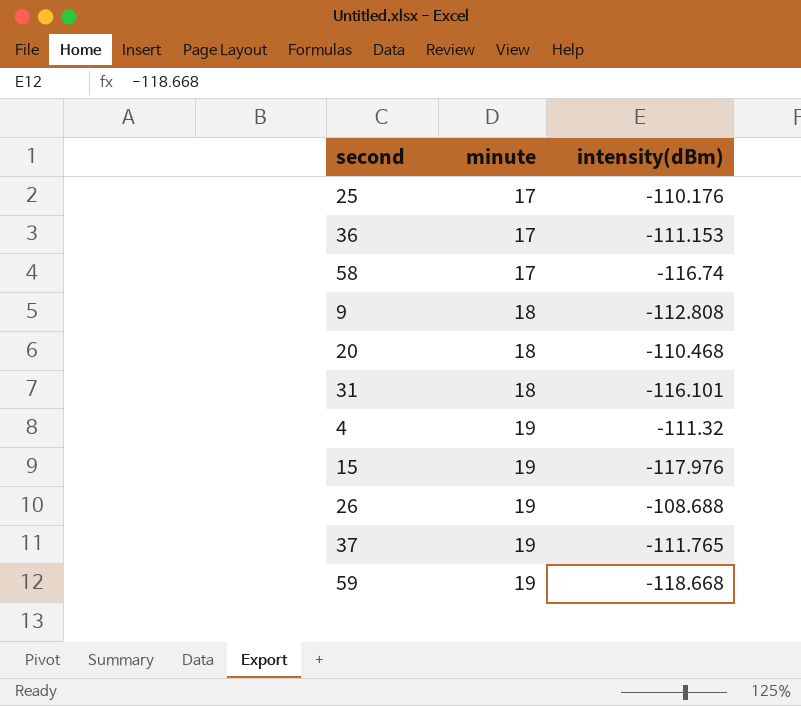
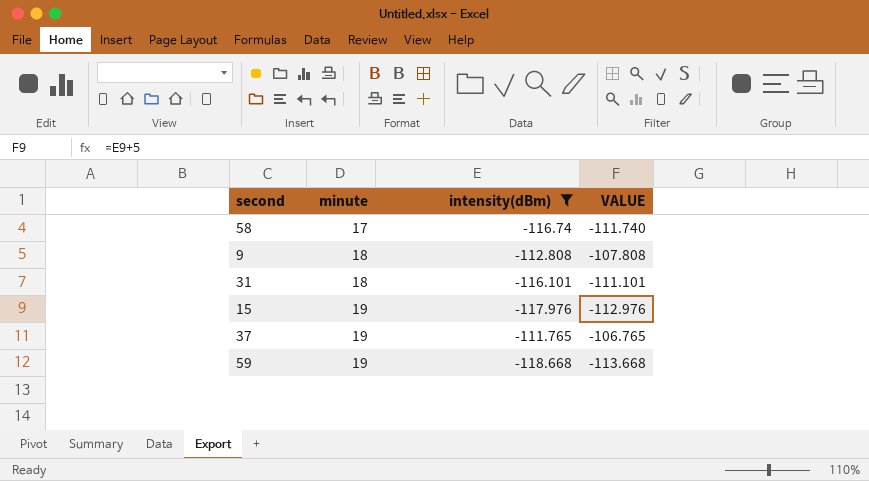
filter: none -> intensity(dBm) <= -111.765
column VALUE | formula: none -> [intensity(dBm)] + 5

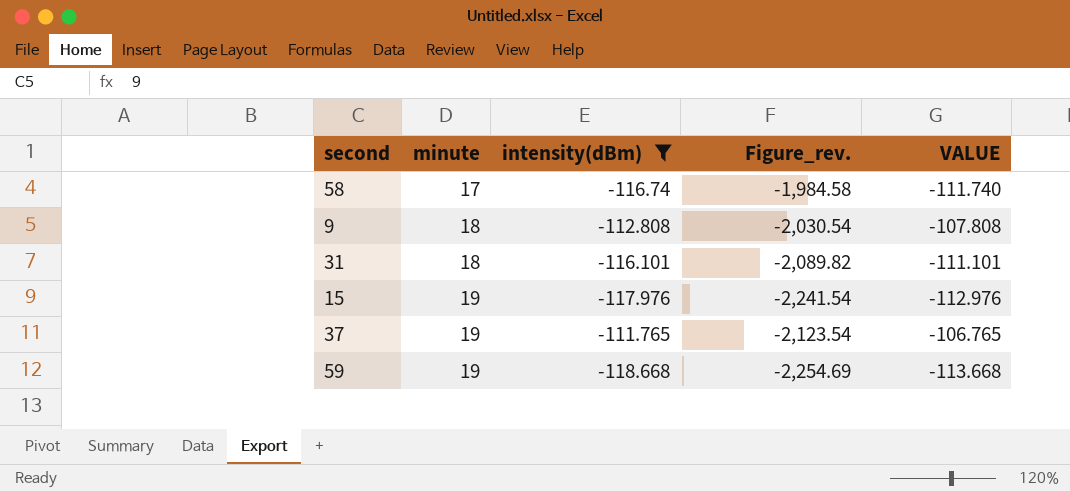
column Figure_rev. | formula: none -> [minute] * [intensity(dBm)]

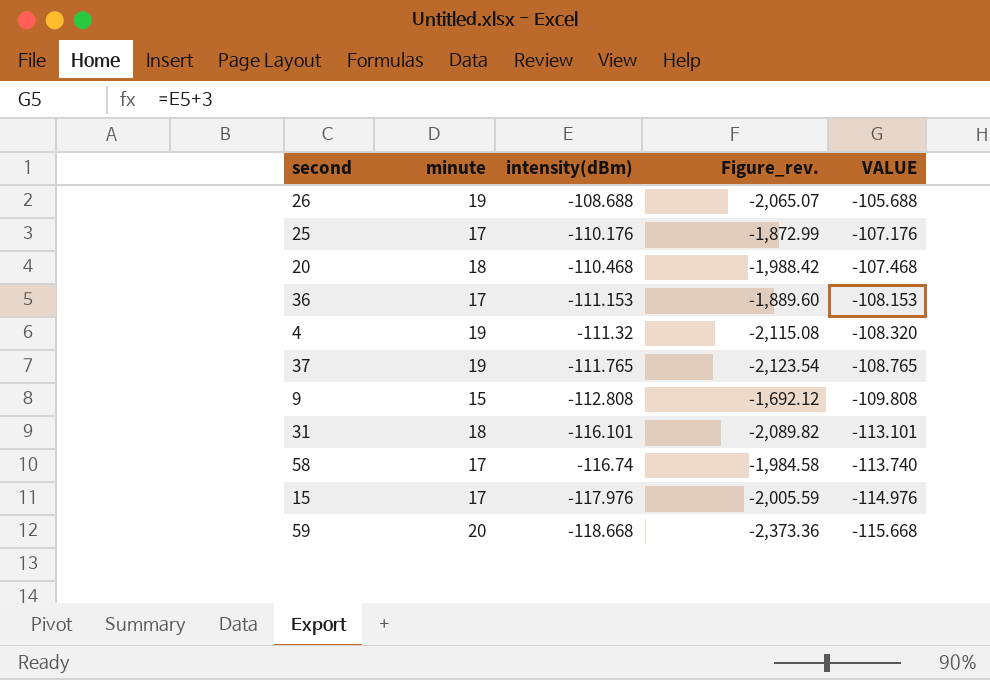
filter: intensity(dBm) <= -111.765 -> none
row order: minute ascending -> intensity(dBm) descending
column VALUE | formula: [intensity(dBm)] + 5 -> [intensity(dBm)] + 3
9 | minute: 18 -> 15
9 | Figure_rev.: -2,030.54 -> -1,692.12
15 | minute: 19 -> 17
15 | Figure_rev.: -2,241.54 -> -2,005.59
59 | minute: 19 -> 20
59 | Figure_rev.: -2,254.69 -> -2,373.36

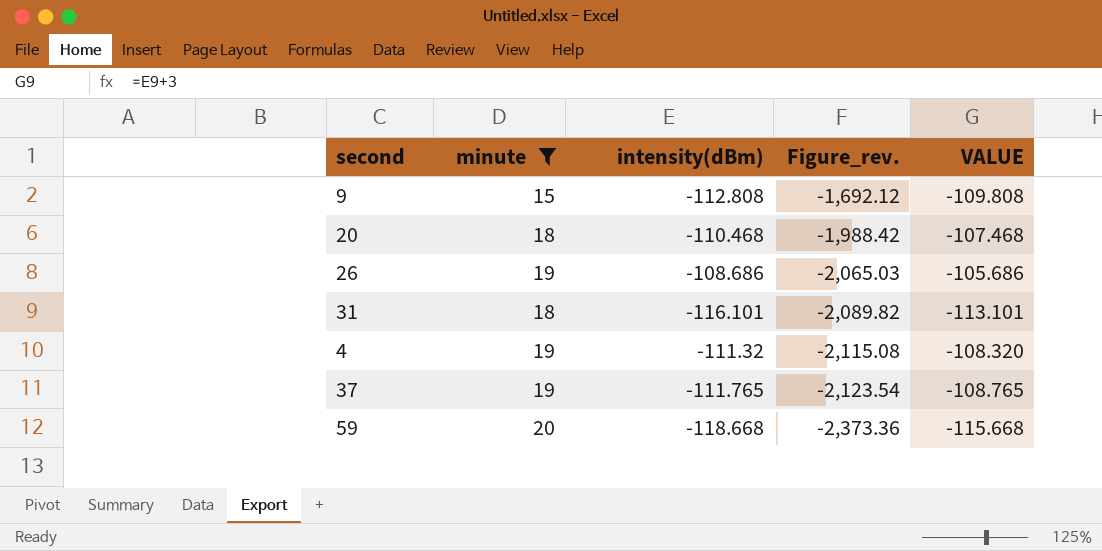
filter: none -> minute != 17
row order: intensity(dBm) descending -> Figure_rev. descending
26 | intensity(dBm): -108.688 -> -108.686
26 | Figure_rev.: -2,065.07 -> -2,065.03
26 | VALUE: -105.688 -> -105.686

